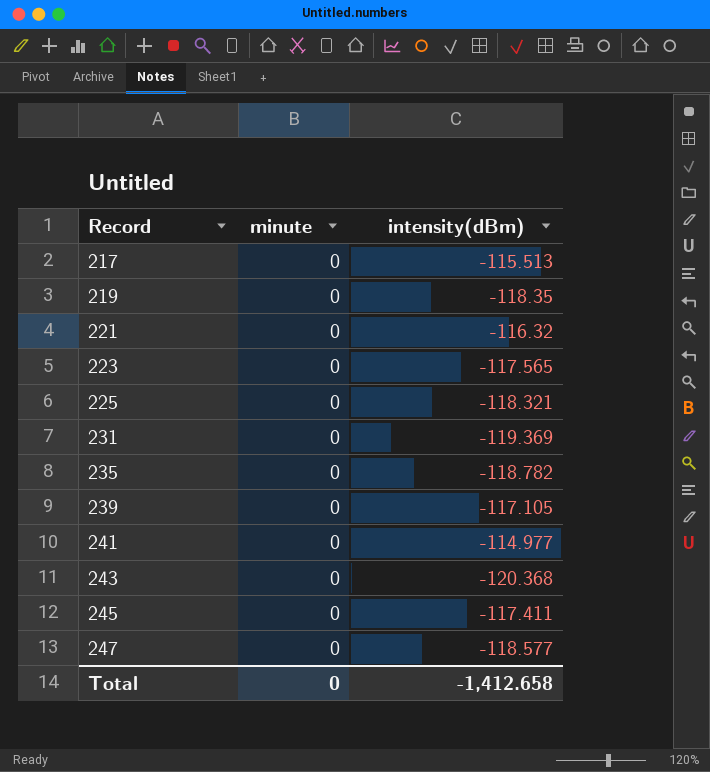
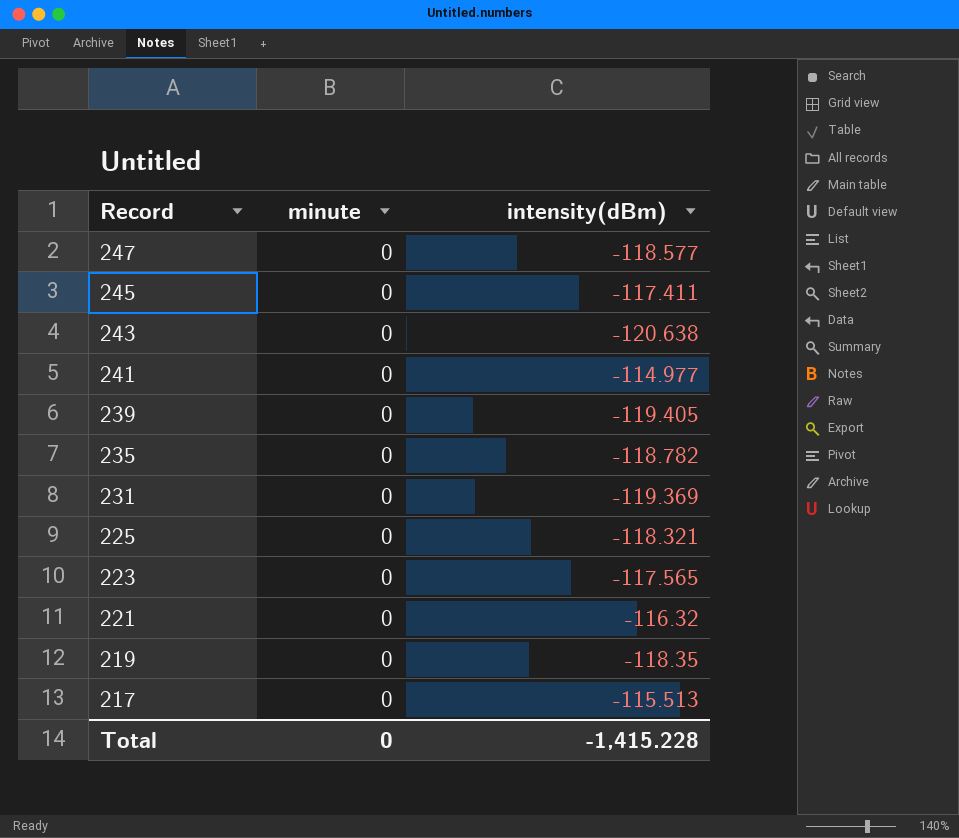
row order: Record ascending -> Record descending
243 | intensity(dBm): -120.368 -> -120.638
239 | intensity(dBm): -117.105 -> -119.405
Total | intensity(dBm): -1,412.658 -> -1,415.228

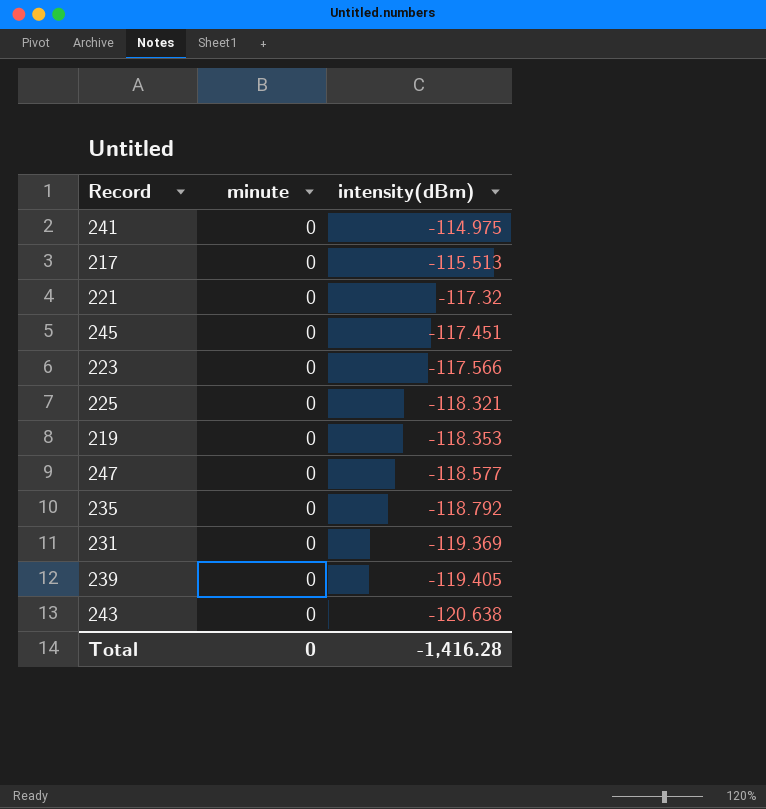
row order: Record descending -> intensity(dBm) descending
241 | intensity(dBm): -114.977 -> -114.975
221 | intensity(dBm): -116.32 -> -117.32
245 | intensity(dBm): -117.411 -> -117.451
223 | intensity(dBm): -117.565 -> -117.566
219 | intensity(dBm): -118.35 -> -118.353
235 | intensity(dBm): -118.782 -> -118.792
Total | intensity(dBm): -1,415.228 -> -1,416.28

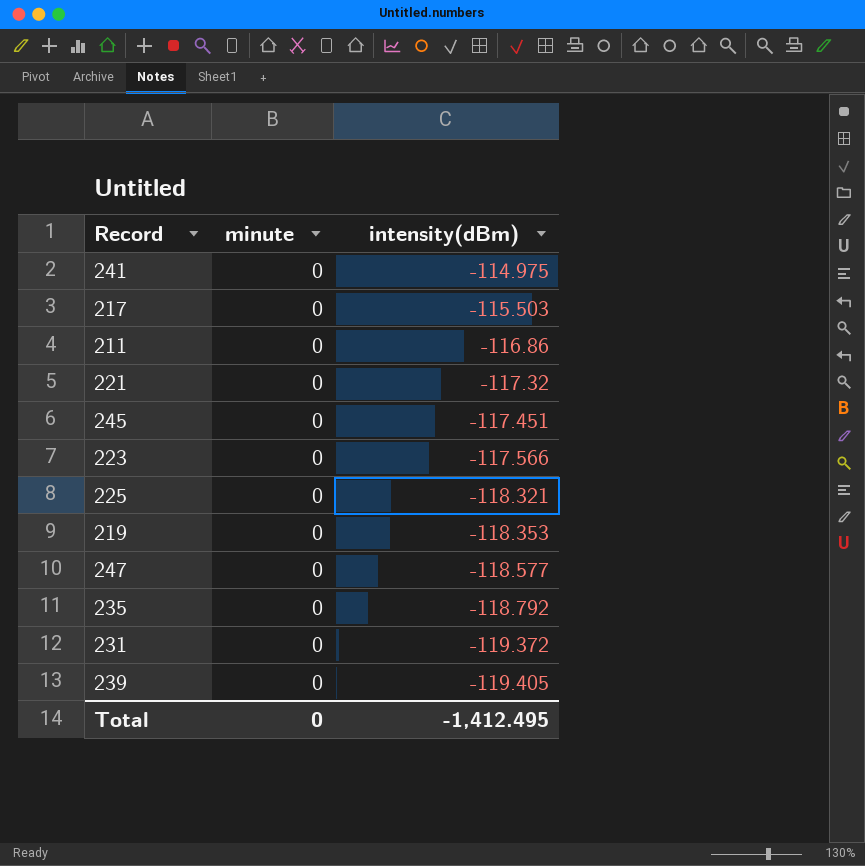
row 243: 0 | -120.638 -> none
217 | intensity(dBm): -115.513 -> -115.503
row 211: none -> 0 | -116.86
231 | intensity(dBm): -119.369 -> -119.372
Total | intensity(dBm): -1,416.28 -> -1,412.495

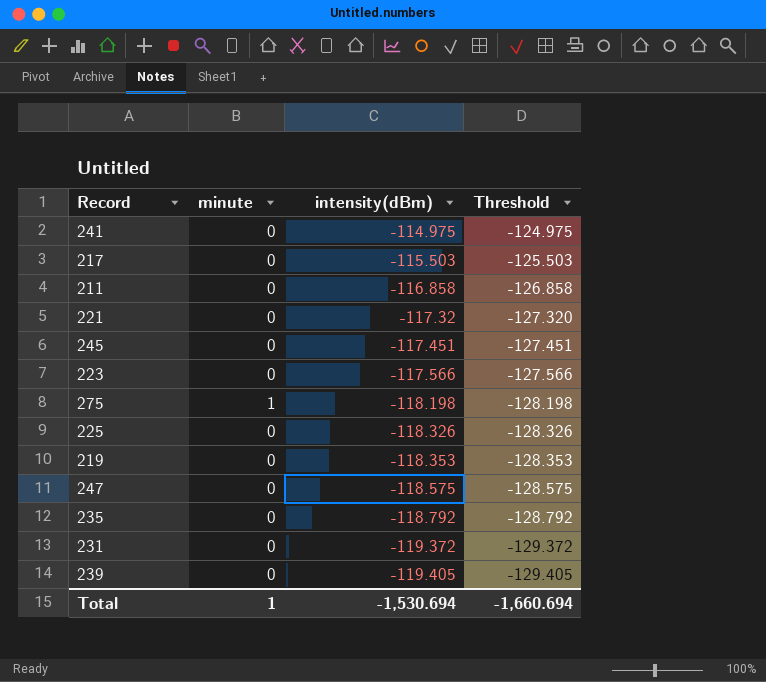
column Threshold | formula: none -> [intensity(dBm)] - 10
211 | intensity(dBm): -116.86 -> -116.858
row 275: none -> 1 | -118.198 | -128.198
225 | intensity(dBm): -118.321 -> -118.326
247 | intensity(dBm): -118.577 -> -118.575
Total | minute: 0 -> 1
Total | intensity(dBm): -1,412.495 -> -1,530.694

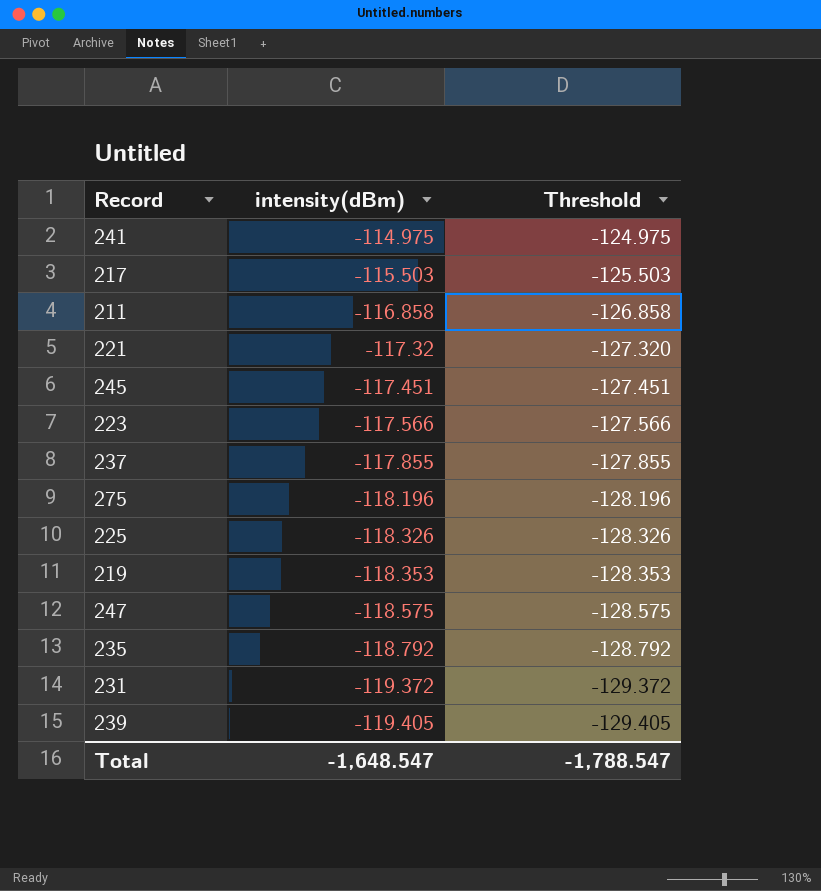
column minute | position: 2 -> none
row 237: none -> -117.855 | -127.855
275 | intensity(dBm): -118.198 -> -118.196
275 | Threshold: -128.198 -> -128.196
Total | intensity(dBm): -1,530.694 -> -1,648.547
Total | Threshold: -1,660.694 -> -1,788.547

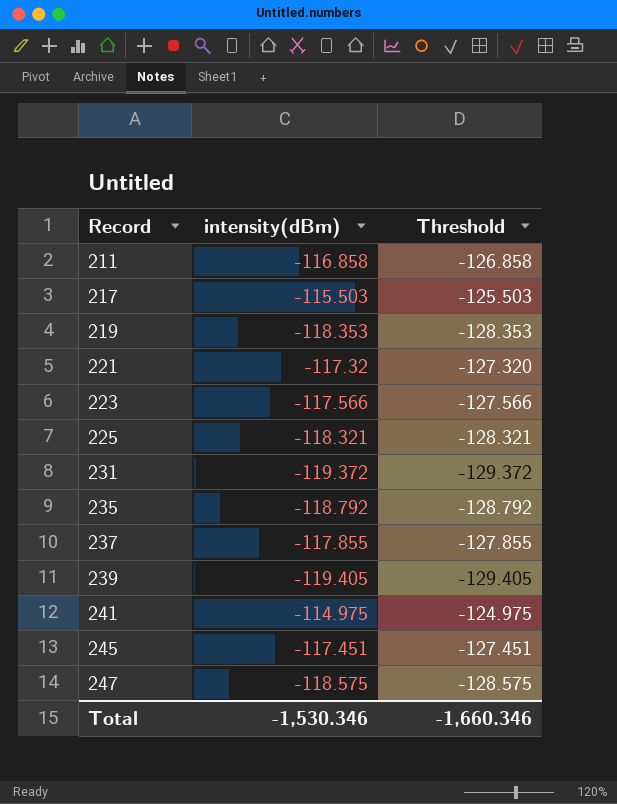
row order: intensity(dBm) descending -> Record ascending
row 275: -118.196 | -128.196 -> none
225 | intensity(dBm): -118.326 -> -118.321
225 | Threshold: -128.326 -> -128.321
Total | intensity(dBm): -1,648.547 -> -1,530.346
Total | Threshold: -1,788.547 -> -1,660.346

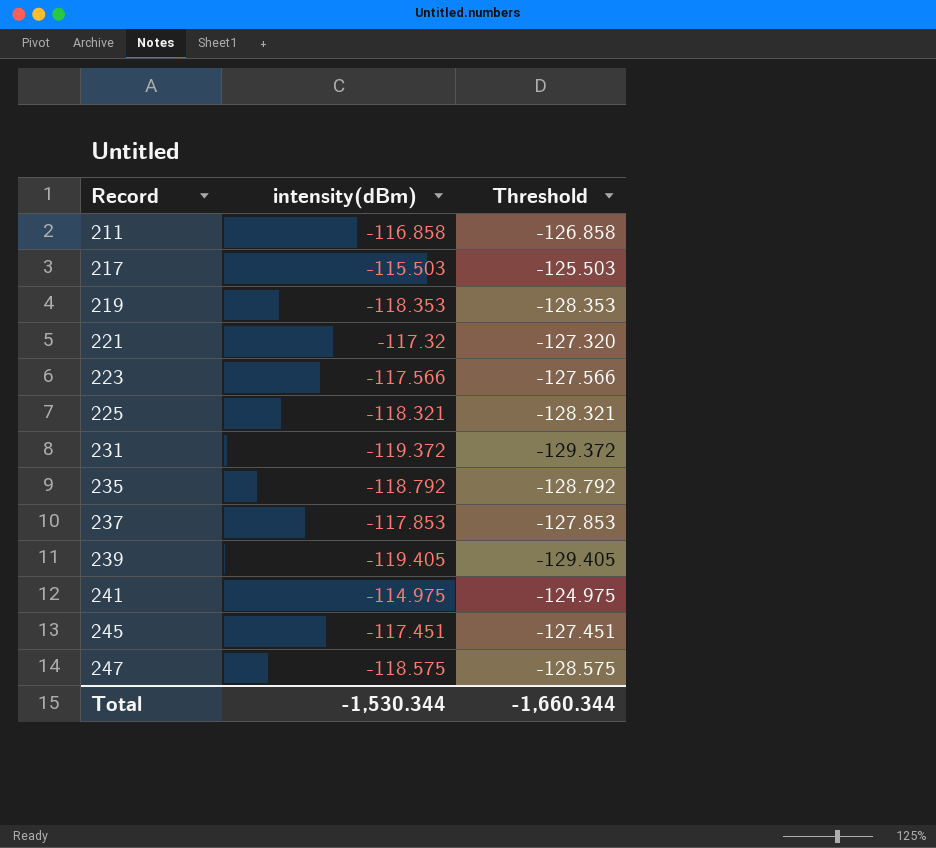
237 | intensity(dBm): -117.855 -> -117.853
237 | Threshold: -127.855 -> -127.853
Total | intensity(dBm): -1,530.346 -> -1,530.344
Total | Threshold: -1,660.346 -> -1,660.344

